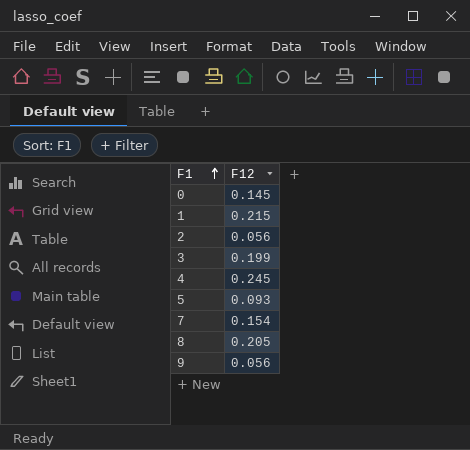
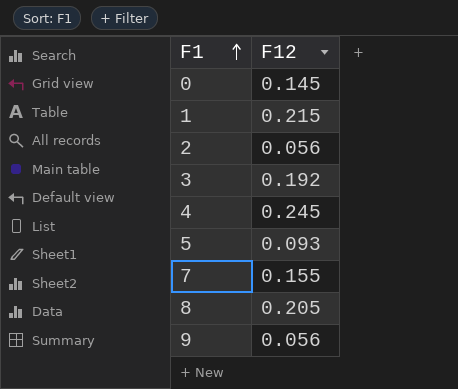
3 | F12: 0.199 -> 0.192
7 | F12: 0.154 -> 0.155

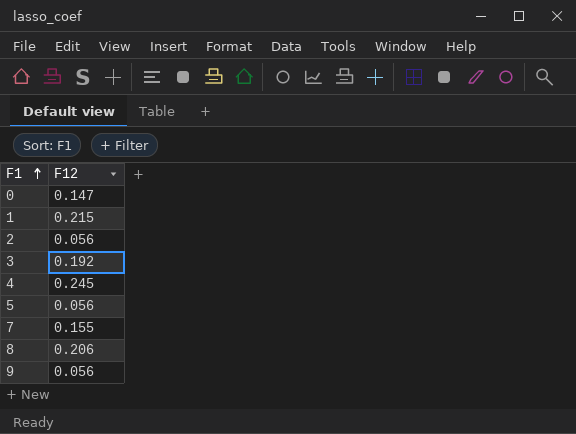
0 | F12: 0.145 -> 0.147
5 | F12: 0.093 -> 0.056
8 | F12: 0.205 -> 0.206

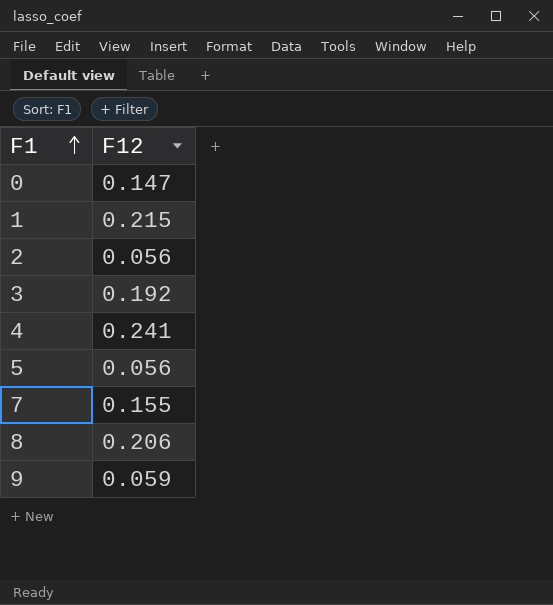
4 | F12: 0.245 -> 0.241
9 | F12: 0.056 -> 0.059

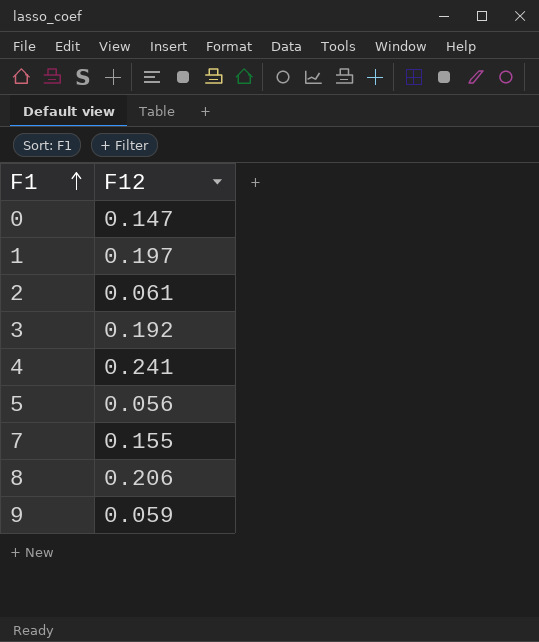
1 | F12: 0.215 -> 0.197
2 | F12: 0.056 -> 0.061

